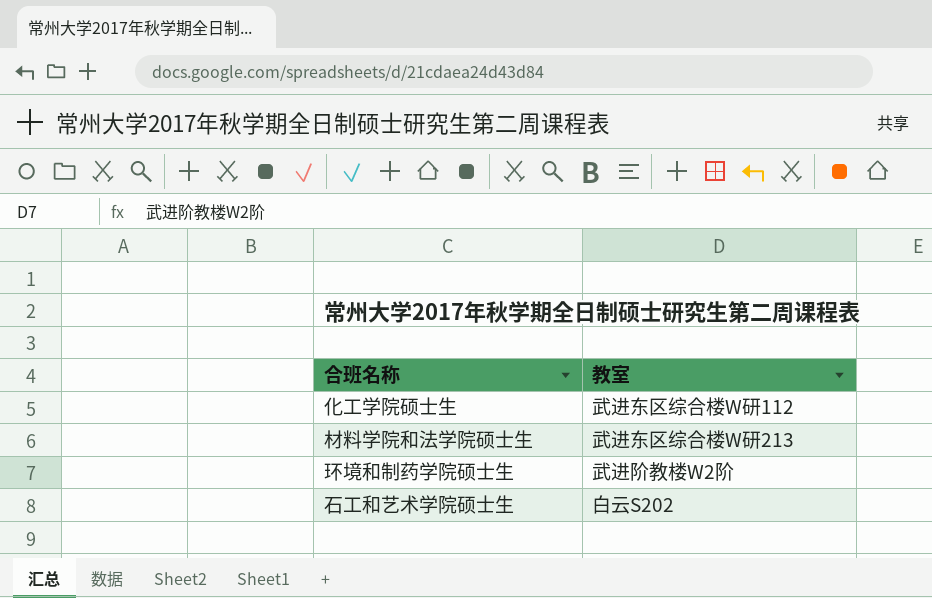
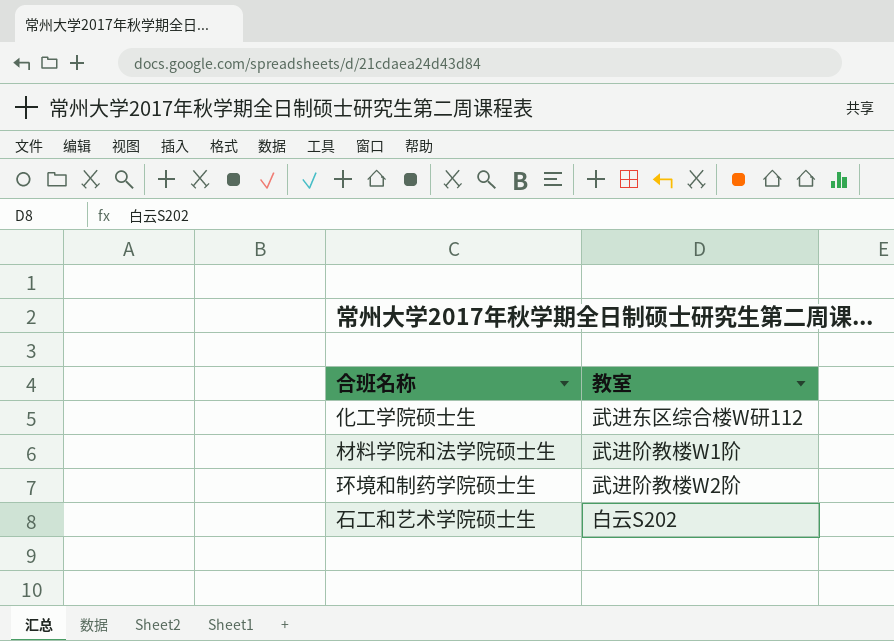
材料学院和法学院硕士生 | 教室: 武进东区综合楼W研213 -> 武进阶教楼W1阶

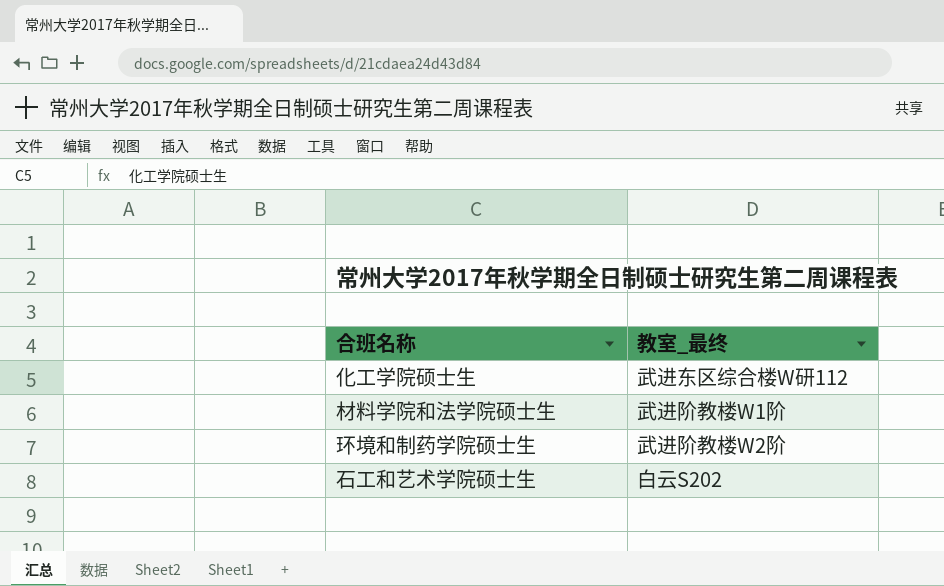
column name: 教室 -> 教室_最终

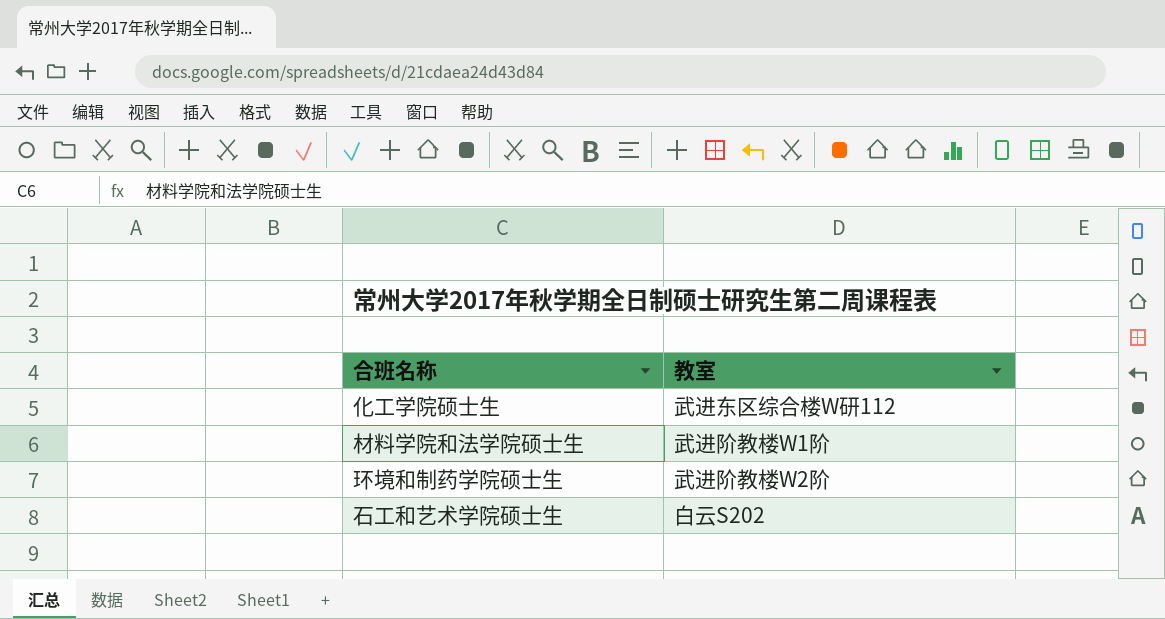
column name: 教室_最终 -> 教室

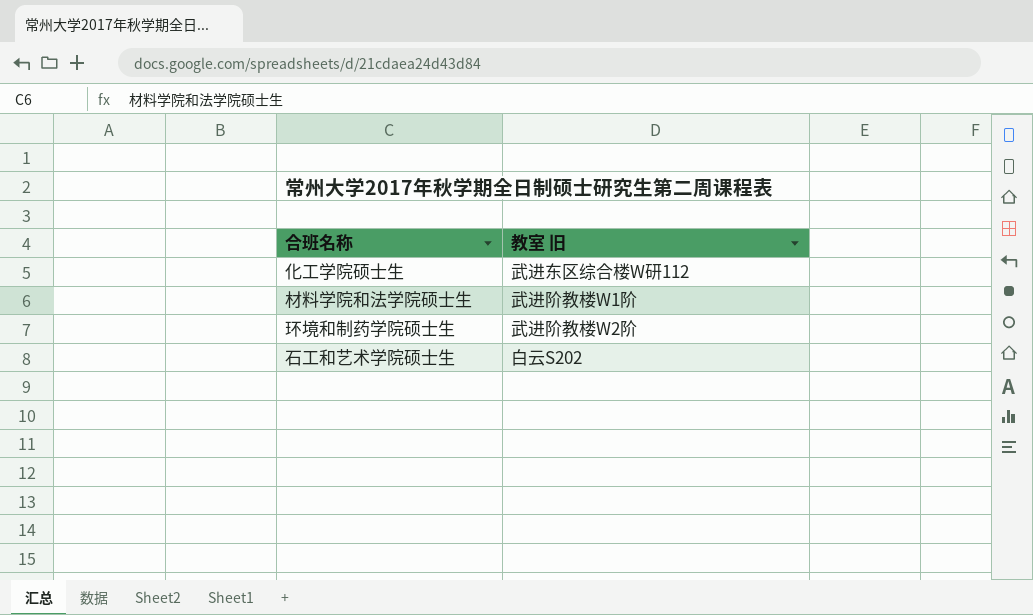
column name: 教室 -> 教室 旧

